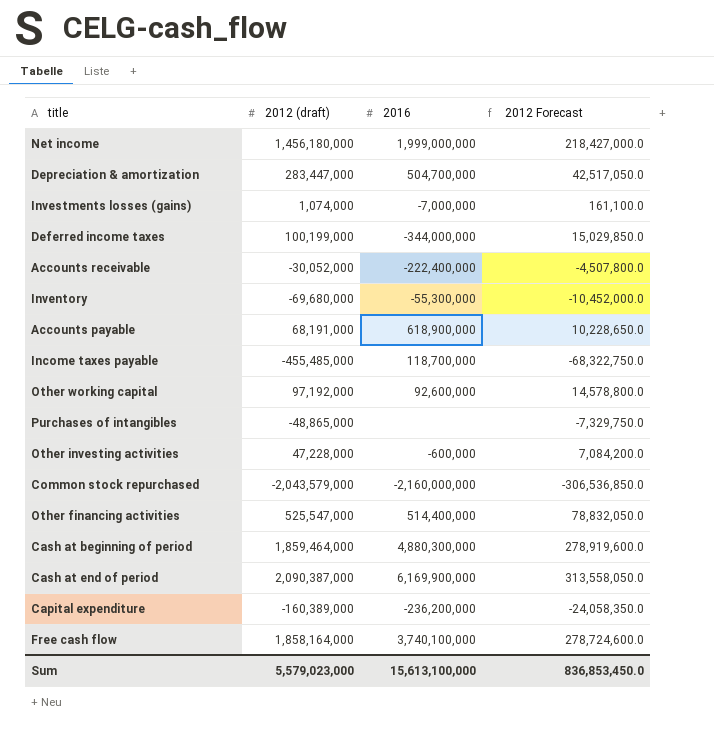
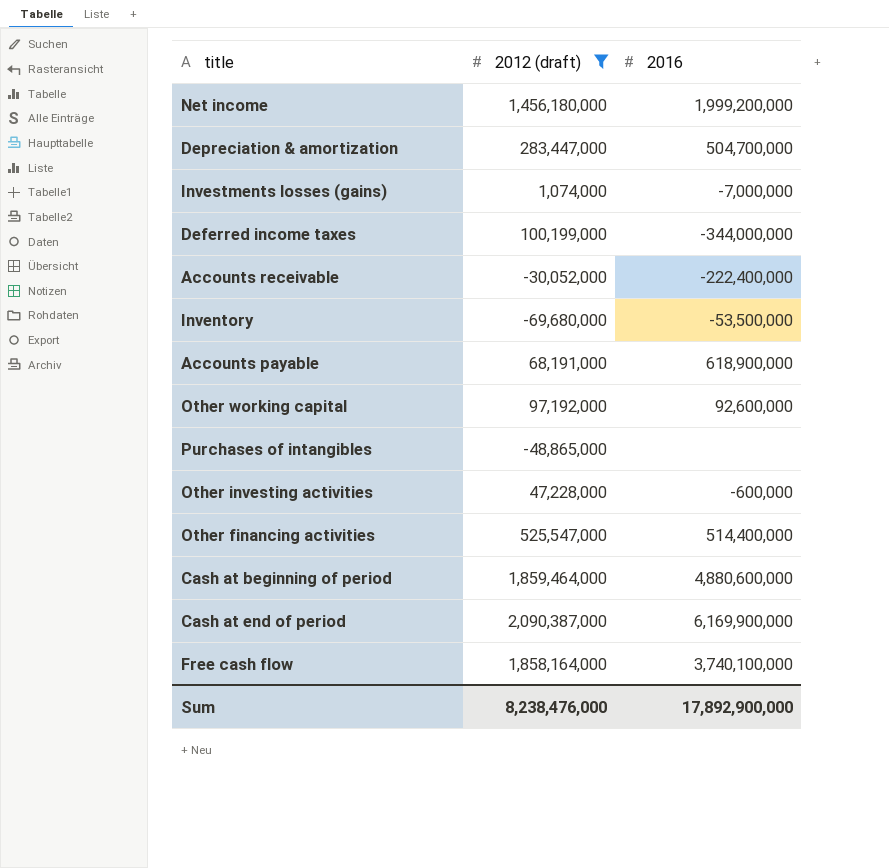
filter: none -> 2012 (draft) >= -69,680,000
column 2012 Forecast | formula: [2012 (draft)] * 0.15 -> none
Net income | 2016: 1,999,000,000 -> 1,999,200,000
Inventory | 2016: -55,300,000 -> -53,500,000
Cash at beginning of period | 2016: 4,880,300,000 -> 4,880,600,000
Sum | 2012 (draft): 5,579,023,000 -> 8,238,476,000
Sum | 2016: 15,613,100,000 -> 17,892,900,000

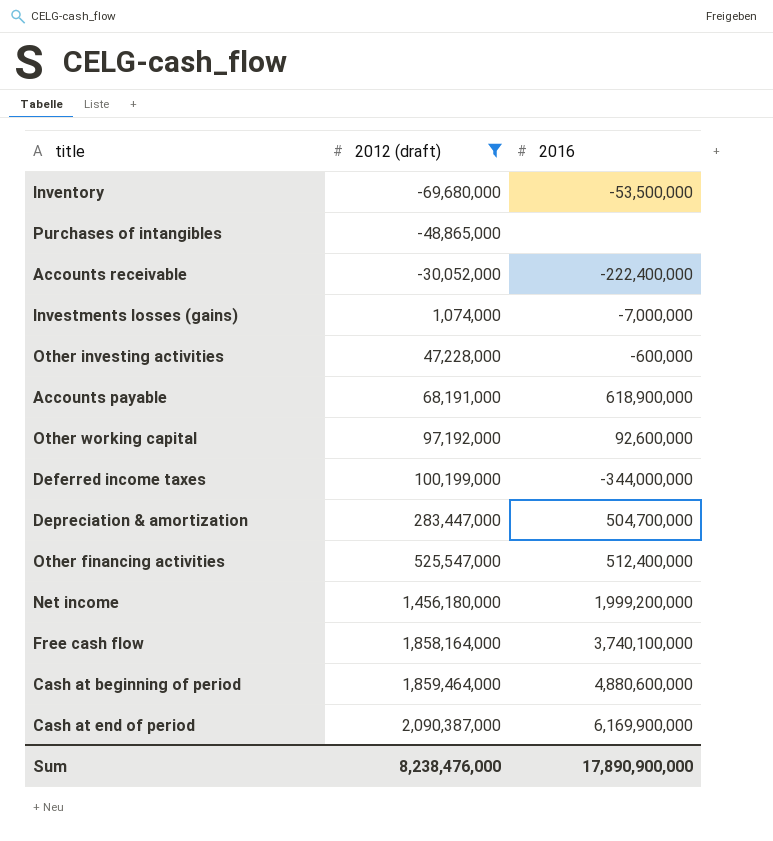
row order: none -> 2012 (draft) ascending
Other financing activities | 2016: 514,400,000 -> 512,400,000
Sum | 2016: 17,892,900,000 -> 17,890,900,000

